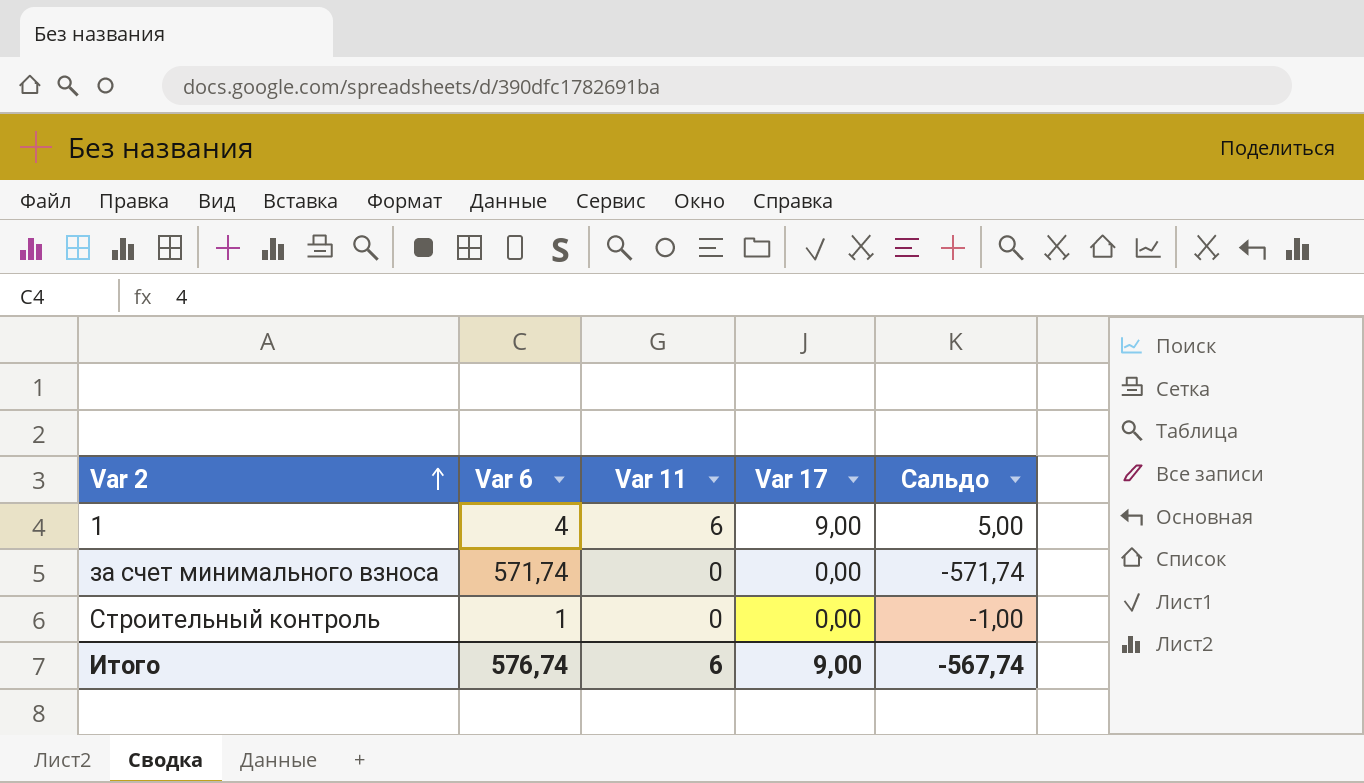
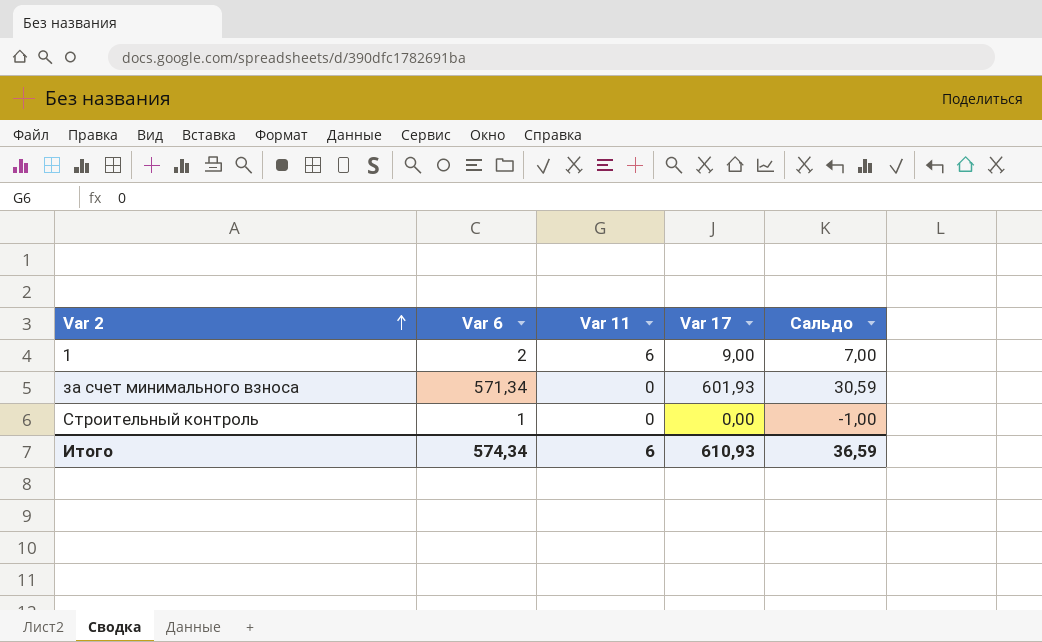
1 | Var 6: 4 -> 2
1 | Сальдо: 5,00 -> 7,00
за счет минимального взноса | Var 6: 571,74 -> 571,34
за счет минимального взноса | Var 17: 0,00 -> 601,93
за счет минимального взноса | Сальдо: -571,74 -> 30,59
Итого | Var 6: 576,74 -> 574,34
Итого | Var 17: 9,00 -> 610,93
Итого | Сальдо: -567,74 -> 36,59

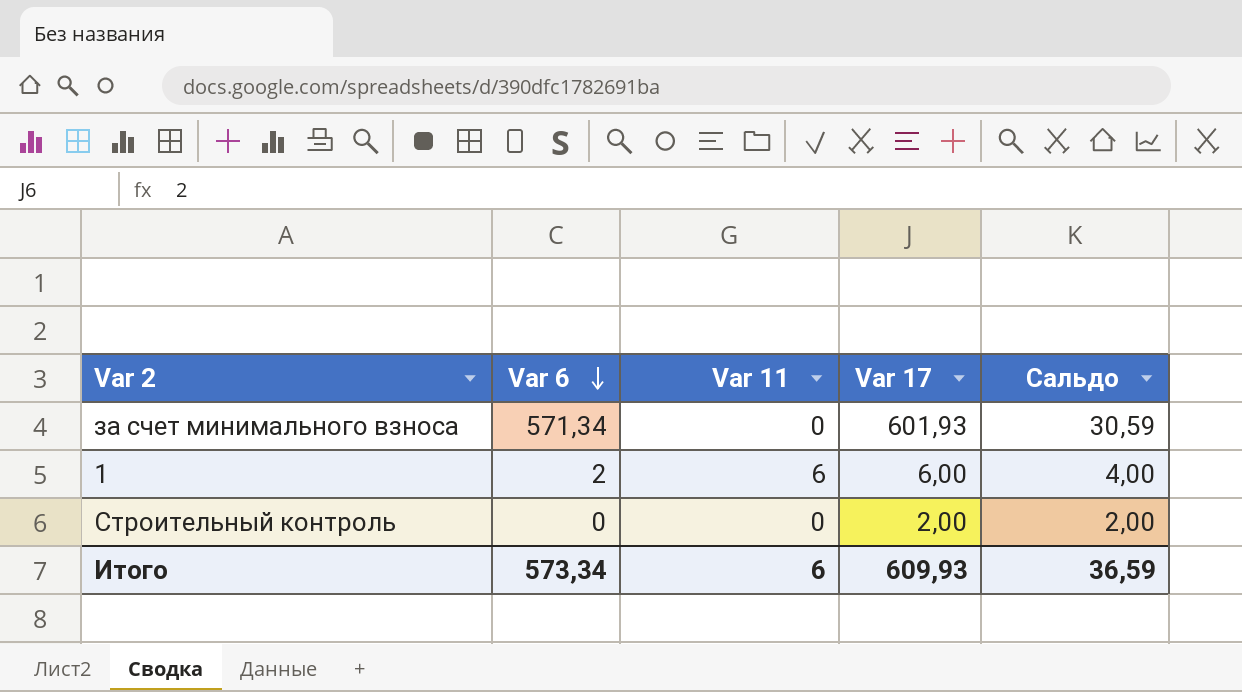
row order: Var 2 ascending -> Var 6 descending
1 | Var 17: 9,00 -> 6,00
1 | Сальдо: 7,00 -> 4,00
Строительный контроль | Var 6: 1 -> 0
Строительный контроль | Var 17: 0,00 -> 2,00
Строительный контроль | Сальдо: -1,00 -> 2,00
Итого | Var 6: 574,34 -> 573,34
Итого | Var 17: 610,93 -> 609,93

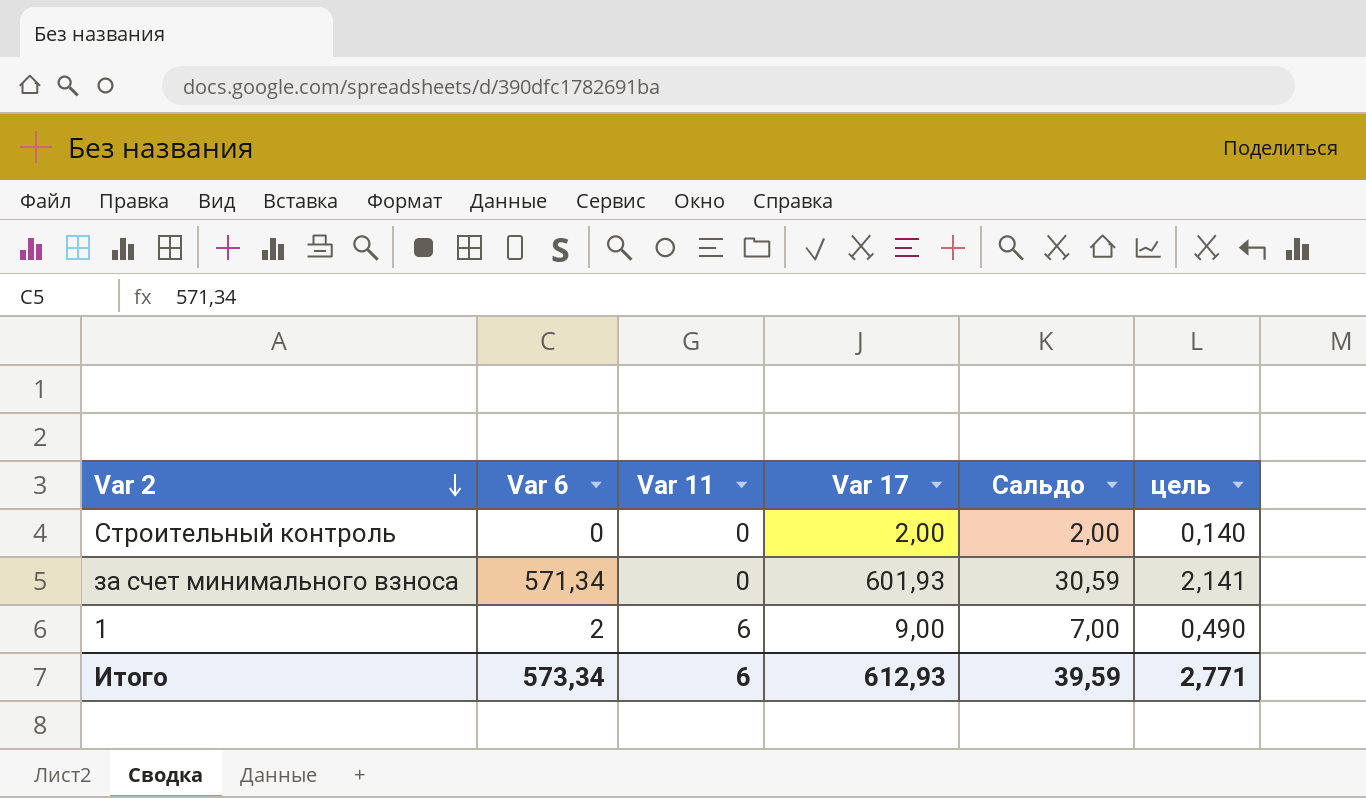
row order: Var 6 descending -> Var 2 descending
column цель | formula: none -> [Сальдо] * 0,07
1 | Var 17: 6,00 -> 9,00
1 | Сальдо: 4,00 -> 7,00
Итого | Var 17: 609,93 -> 612,93
Итого | Сальдо: 36,59 -> 39,59

